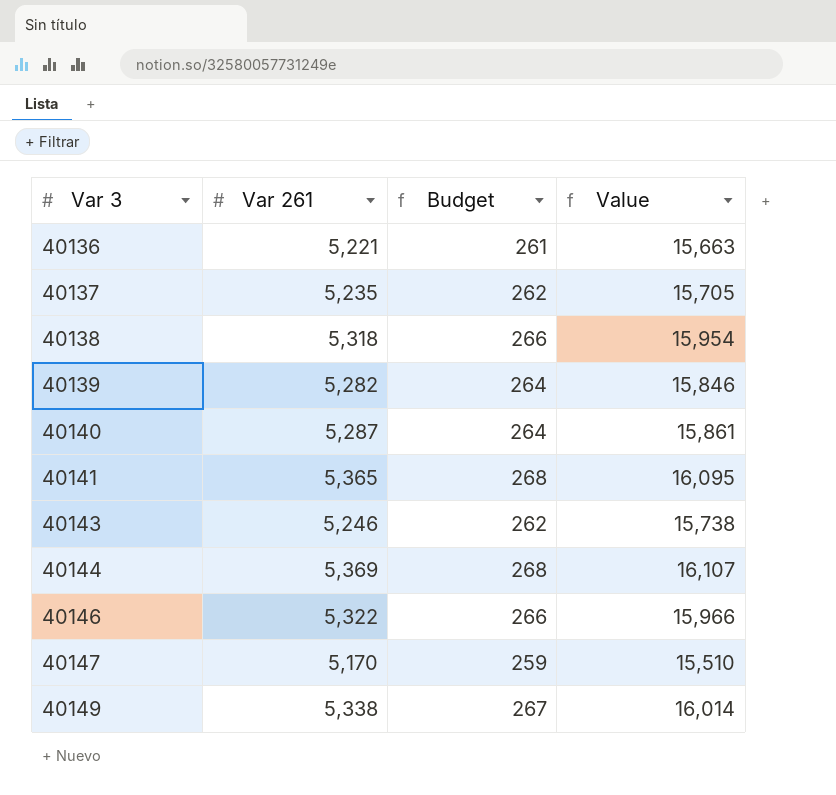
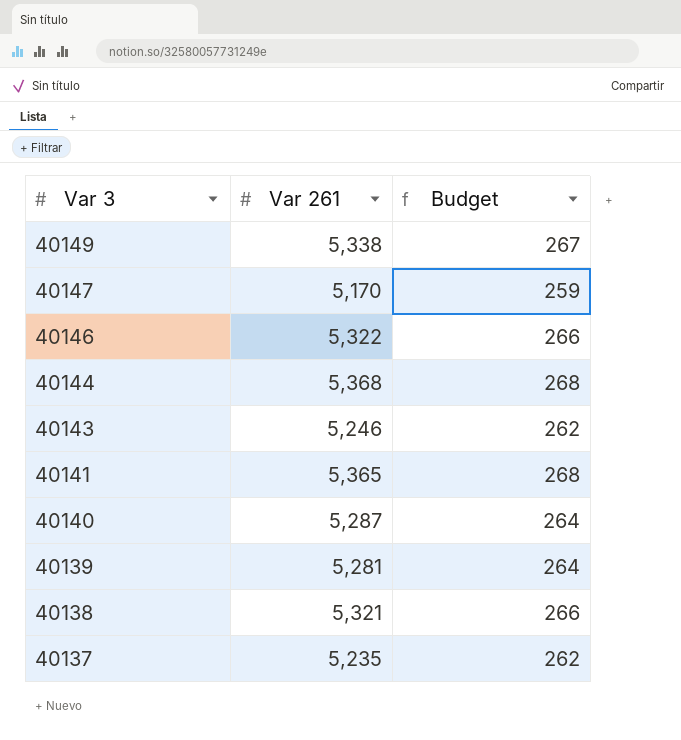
row order: Var 3 ascending -> Var 3 descending
column Value | formula: [Var 261] * 3 -> none
row 40136: 5,221 | 261 | 15,663 -> none
40144 | Var 261: 5,369 -> 5,368
40139 | Var 261: 5,282 -> 5,281
40138 | Var 261: 5,318 -> 5,321

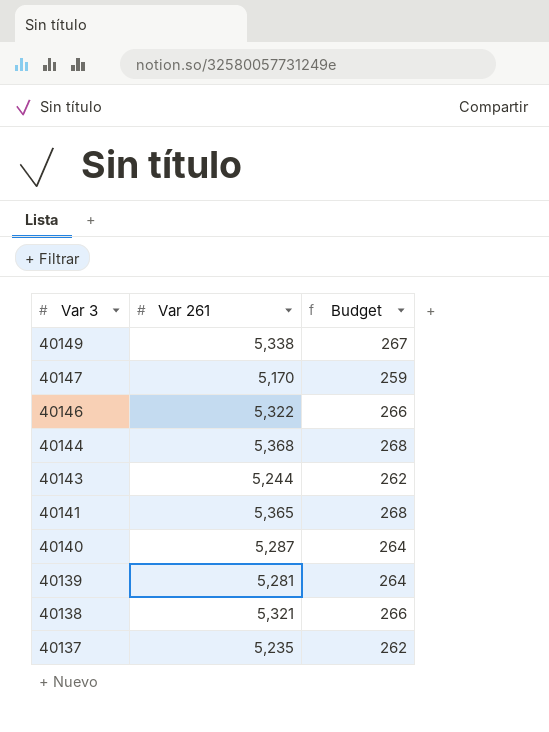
40143 | Var 261: 5,246 -> 5,244

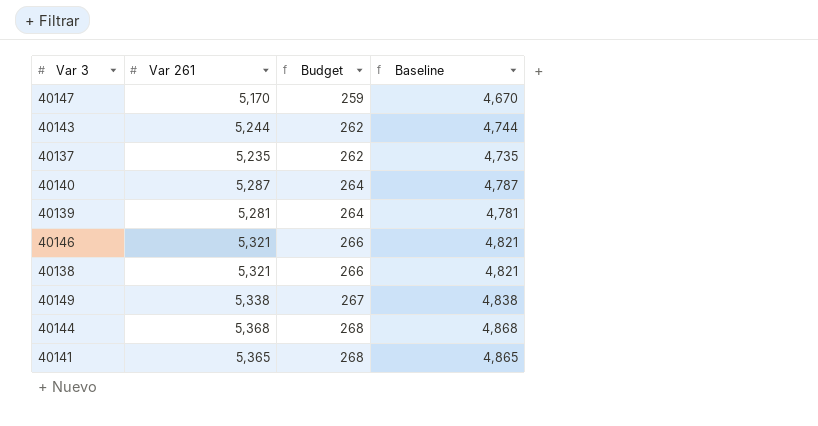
row order: Var 3 descending -> Budget ascending
column Baseline | formula: none -> [Var 261] - 500
40146 | Var 261: 5,322 -> 5,321

